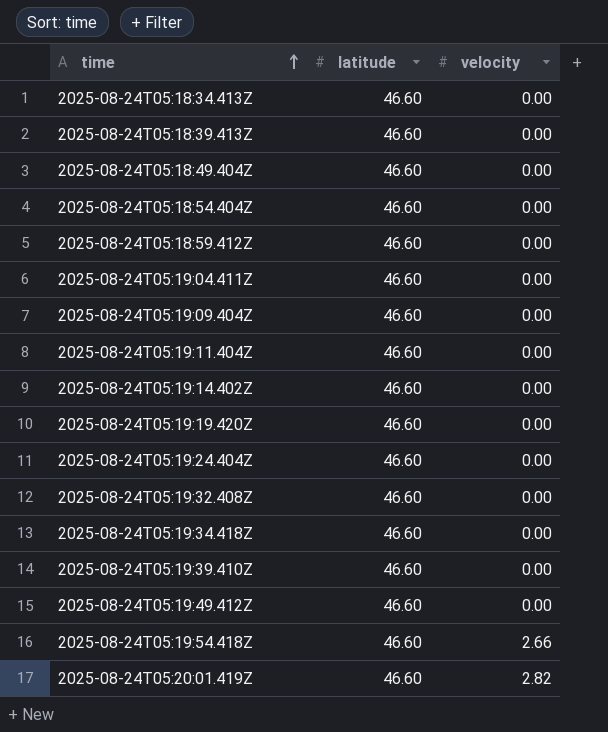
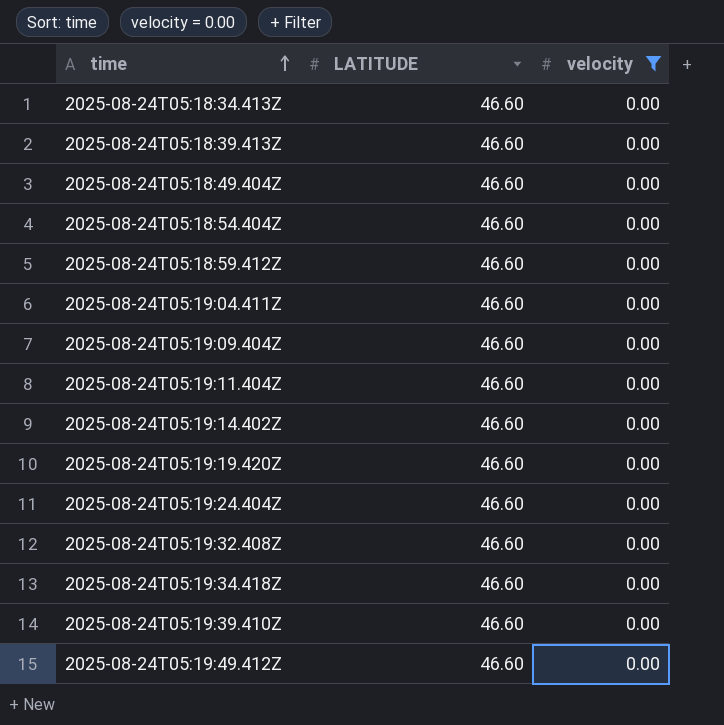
filter: none -> velocity = 0.00
column name: latitude -> LATITUDE

